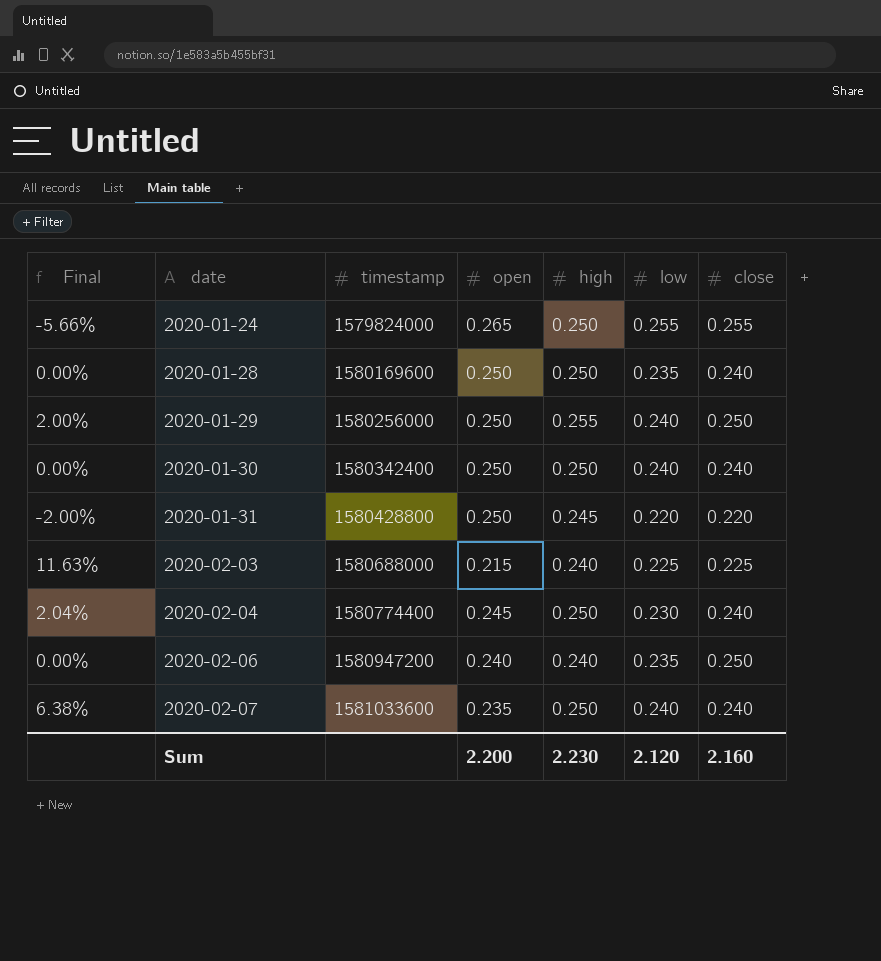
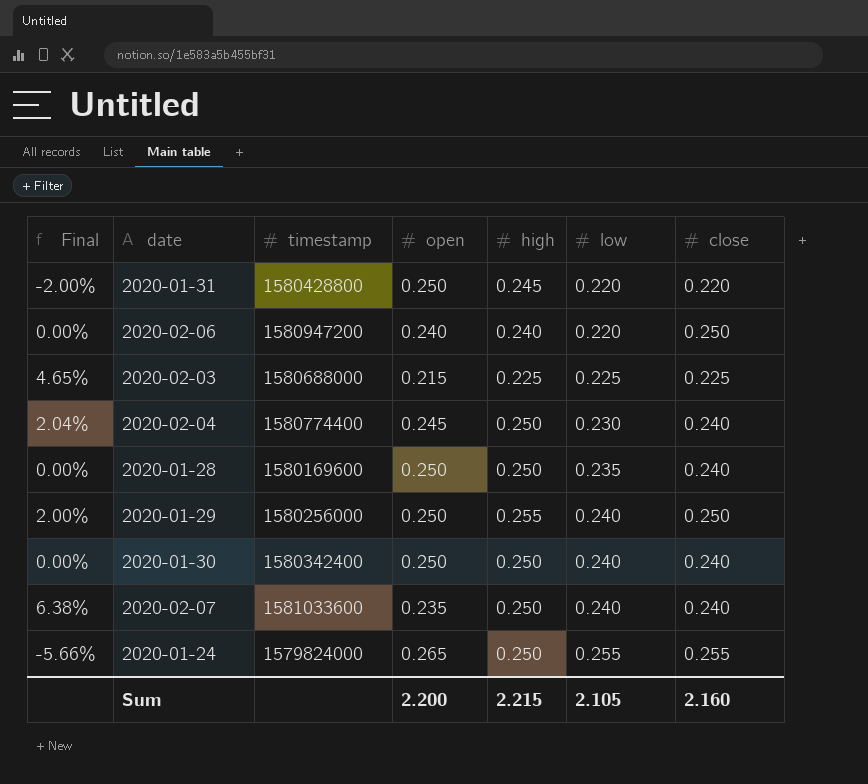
row order: date ascending -> low ascending
2020-02-06 | low: 0.235 -> 0.220
2020-02-03 | Final: 11.63% -> 4.65%
2020-02-03 | high: 0.240 -> 0.225
Sum | high: 2.230 -> 2.215
Sum | low: 2.120 -> 2.105

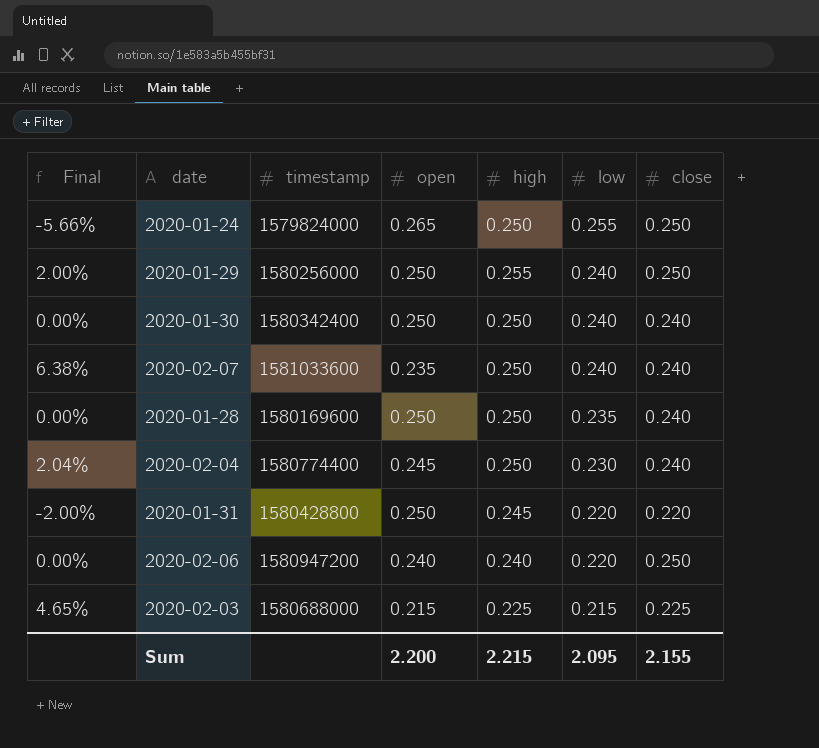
row order: low ascending -> low descending
2020-01-24 | close: 0.255 -> 0.250
2020-02-03 | low: 0.225 -> 0.215
Sum | low: 2.105 -> 2.095
Sum | close: 2.160 -> 2.155

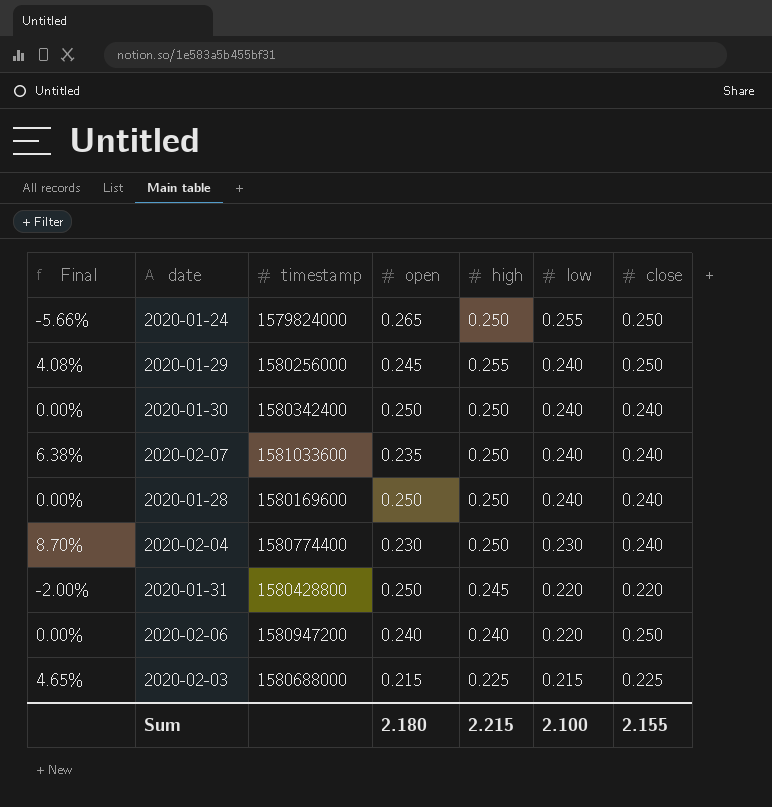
2020-01-29 | Final: 2.00% -> 4.08%
2020-01-29 | open: 0.250 -> 0.245
2020-01-28 | low: 0.235 -> 0.240
2020-02-04 | Final: 2.04% -> 8.70%
2020-02-04 | open: 0.245 -> 0.230
Sum | open: 2.200 -> 2.180
Sum | low: 2.095 -> 2.100

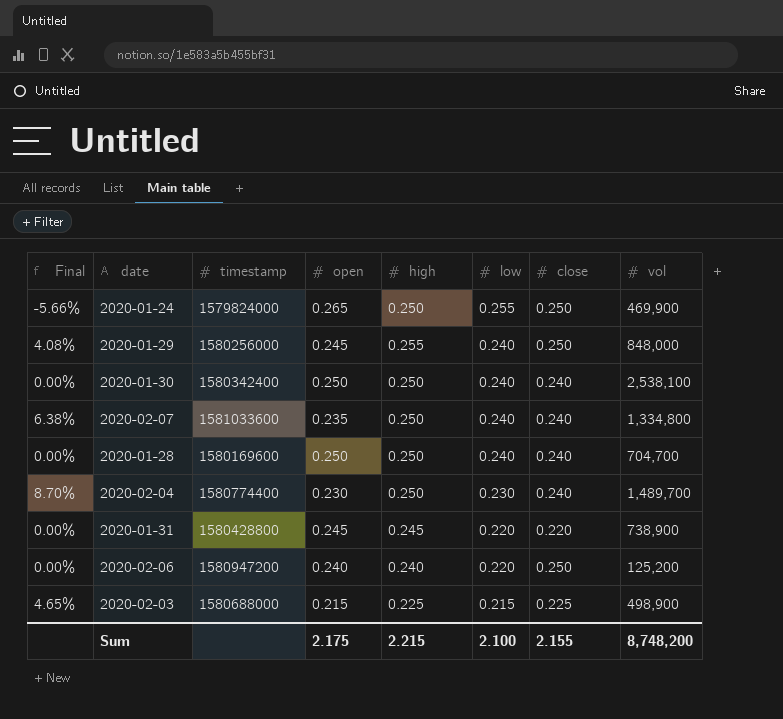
column vol | position: none -> 8
2020-01-31 | Final: -2.00% -> 0.00%
2020-01-31 | open: 0.250 -> 0.245
Sum | open: 2.180 -> 2.175

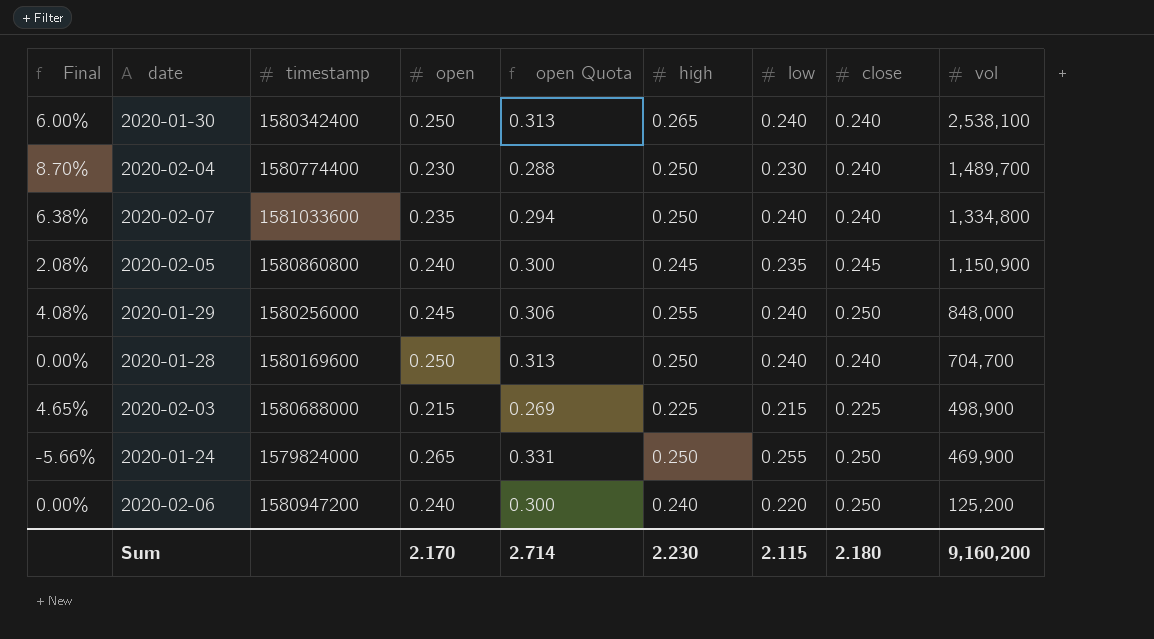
row order: low descending -> vol descending
column open Quota | formula: none -> [open] * 1.25
row 2020-01-31: 0.00% | 1580428800 | 0.245 | 0.245 | 0.220 | 0.220 | 738,900 -> none
2020-01-30 | Final: 0.00% -> 6.00%
2020-01-30 | high: 0.250 -> 0.265
row 2020-02-05: none -> 2.08% | 1580860800 | 0.240 | 0.300 | 0.245 | 0.235 | 0.245 | 1,150,900
Sum | open: 2.175 -> 2.170
Sum | high: 2.215 -> 2.230
Sum | low: 2.100 -> 2.115
Sum | close: 2.155 -> 2.180
Sum | vol: 8,748,200 -> 9,160,200

